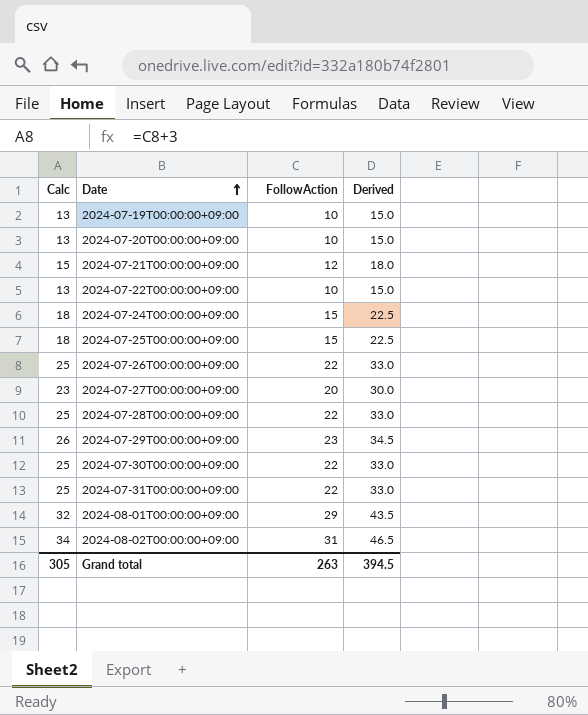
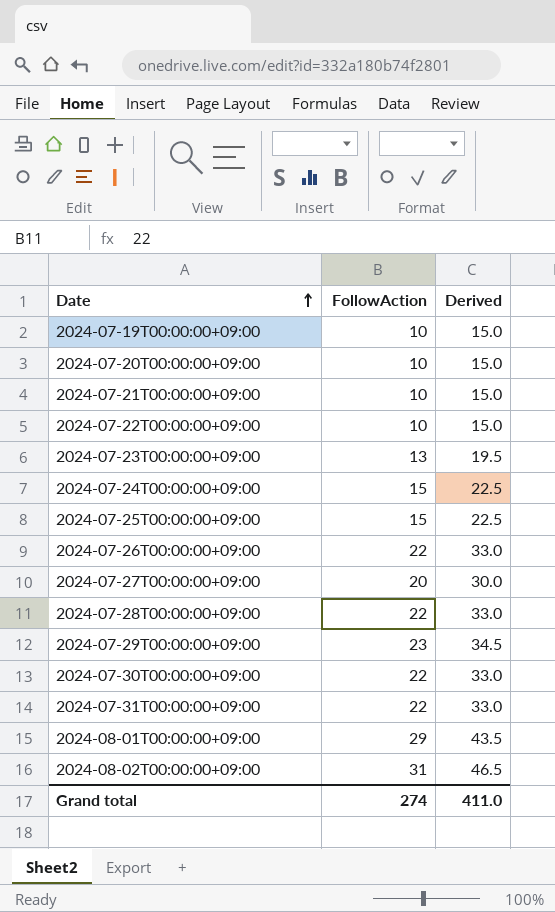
column Calc | formula: [FollowAction] + 3 -> none
2024-07-21T00:00:00+09:00 | FollowAction: 12 -> 10
2024-07-21T00:00:00+09:00 | Derived: 18.0 -> 15.0
row 2024-07-23T00:00:00+09:00: none -> 13 | 19.5
Grand total | FollowAction: 263 -> 274
Grand total | Derived: 394.5 -> 411.0

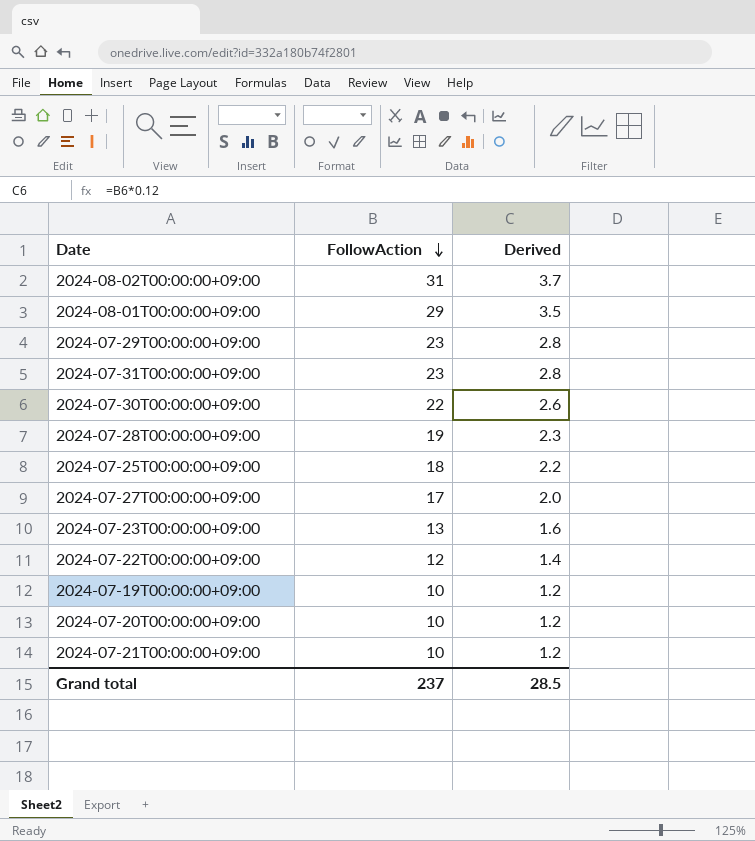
row order: Date ascending -> FollowAction descending
column Derived | formula: [FollowAction] * 1.5 -> [FollowAction] * 0.12
row 2024-07-24T00:00:00+09:00: 15 | 22.5 -> none
row 2024-07-26T00:00:00+09:00: 22 | 33.0 -> none
2024-07-31T00:00:00+09:00 | FollowAction: 22 -> 23
2024-07-28T00:00:00+09:00 | FollowAction: 22 -> 19
2024-07-25T00:00:00+09:00 | FollowAction: 15 -> 18
2024-07-27T00:00:00+09:00 | FollowAction: 20 -> 17
2024-07-22T00:00:00+09:00 | FollowAction: 10 -> 12
Grand total | FollowAction: 274 -> 237
Grand total | Derived: 411.0 -> 28.5

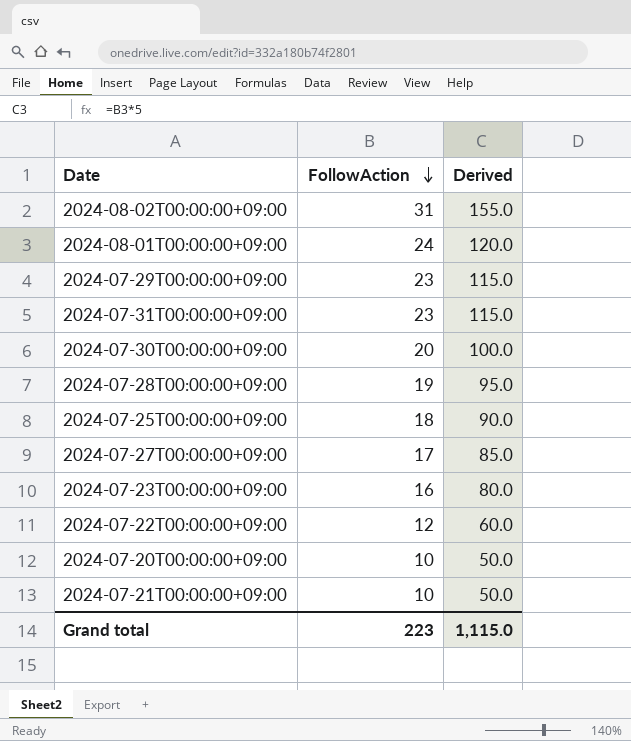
column Derived | formula: [FollowAction] * 0.12 -> [FollowAction] * 5
row 2024-07-19T00:00:00+09:00: 10 | 1.2 -> none
2024-08-01T00:00:00+09:00 | FollowAction: 29 -> 24
2024-07-30T00:00:00+09:00 | FollowAction: 22 -> 20
2024-07-23T00:00:00+09:00 | FollowAction: 13 -> 16
Grand total | FollowAction: 237 -> 223
Grand total | Derived: 28.5 -> 1,115.0

